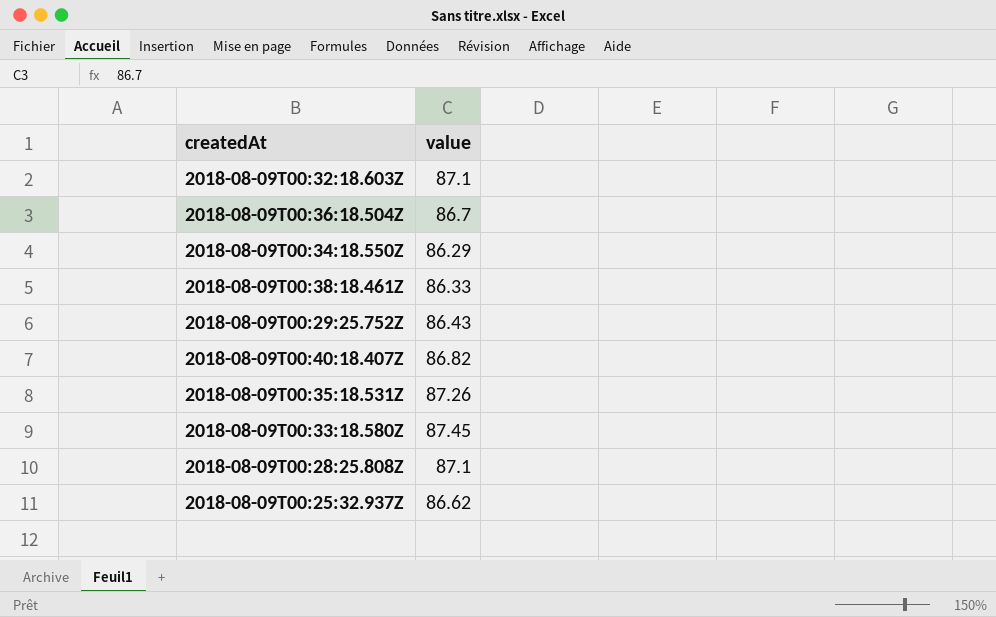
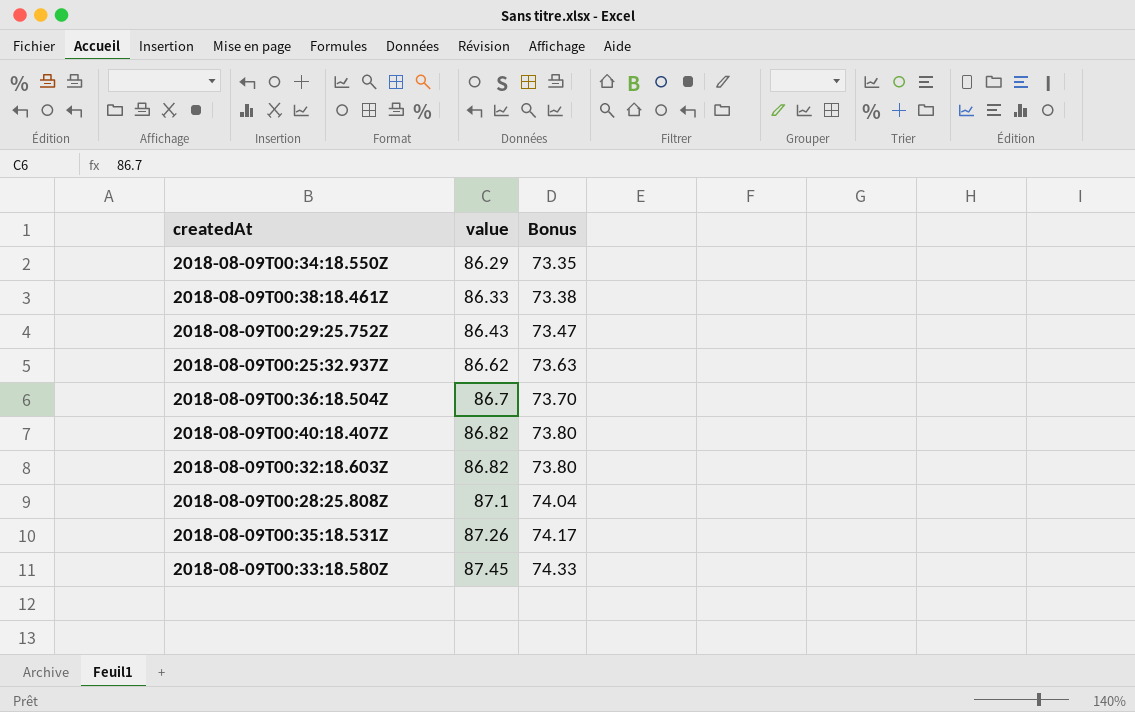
row order: none -> value ascending
column Bonus | formula: none -> [value] * 0.85
2018-08-09T00:32:18.603Z | value: 87.1 -> 86.82

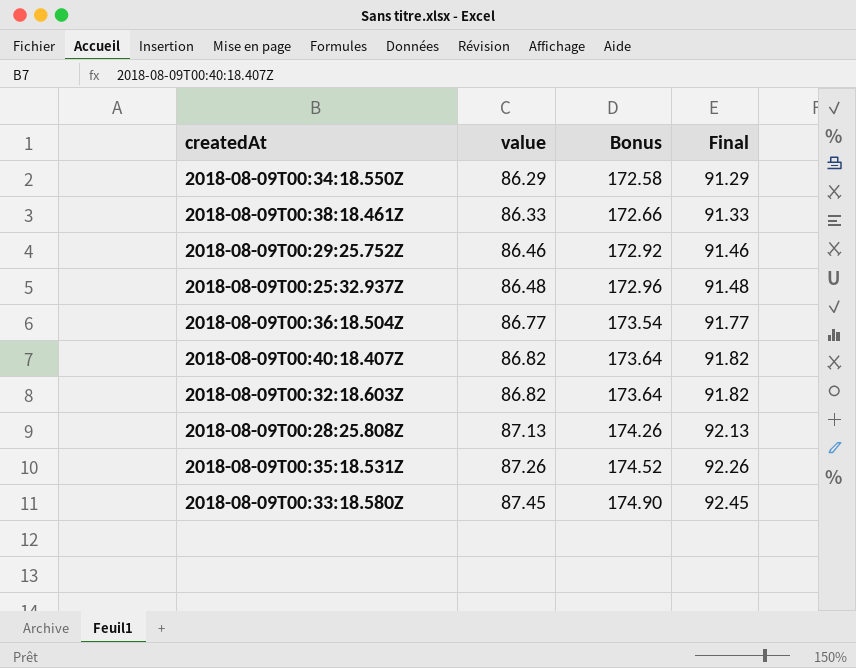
column Bonus | formula: [value] * 0.85 -> [value] * 2
column Final | formula: none -> [value] + 5
2018-08-09T00:29:25.752Z | value: 86.43 -> 86.46
2018-08-09T00:25:32.937Z | value: 86.62 -> 86.48
2018-08-09T00:36:18.504Z | value: 86.7 -> 86.77
2018-08-09T00:28:25.808Z | value: 87.1 -> 87.13

